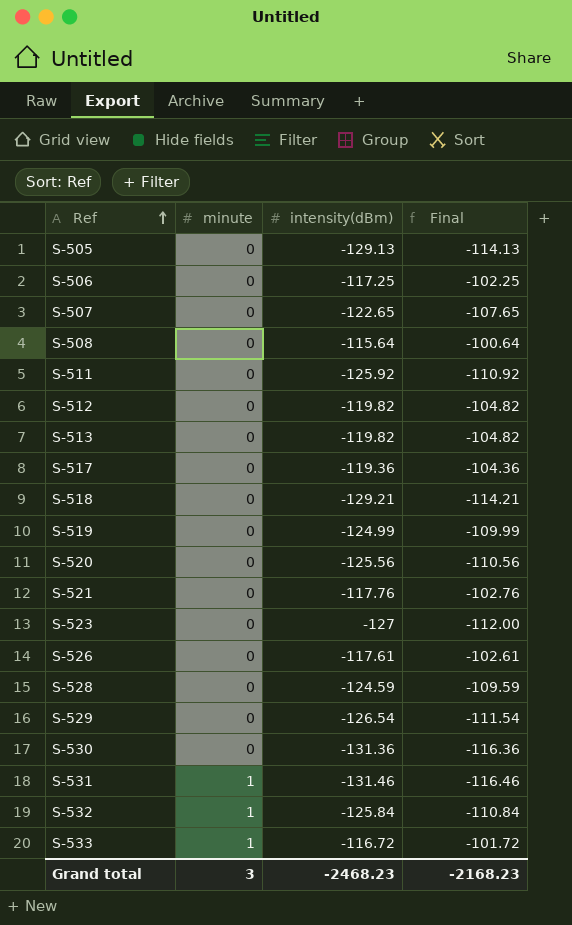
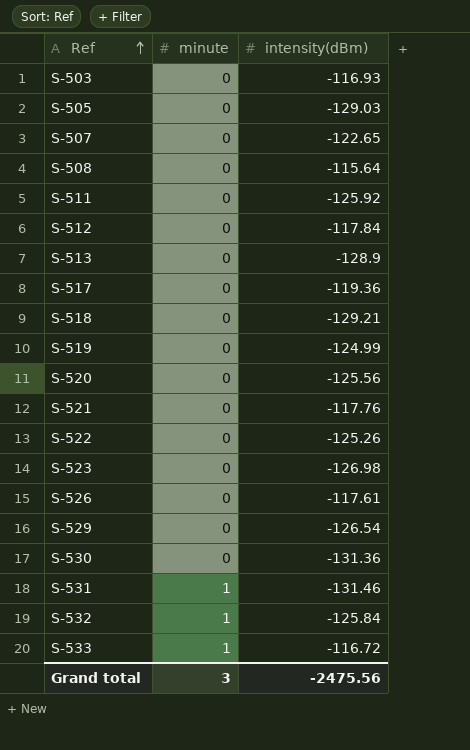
column Final | formula: [intensity(dBm)] + 15 -> none
row S-506: 0 | -117.25 | -102.25 -> none
row S-528: 0 | -124.59 | -109.59 -> none
row S-503: none -> 0 | -116.93
S-505 | intensity(dBm): -129.13 -> -129.03
S-512 | intensity(dBm): -119.82 -> -117.84
S-513 | intensity(dBm): -119.82 -> -128.9
row S-522: none -> 0 | -125.26
S-523 | intensity(dBm): -127 -> -126.98
Grand total | intensity(dBm): -2468.23 -> -2475.56

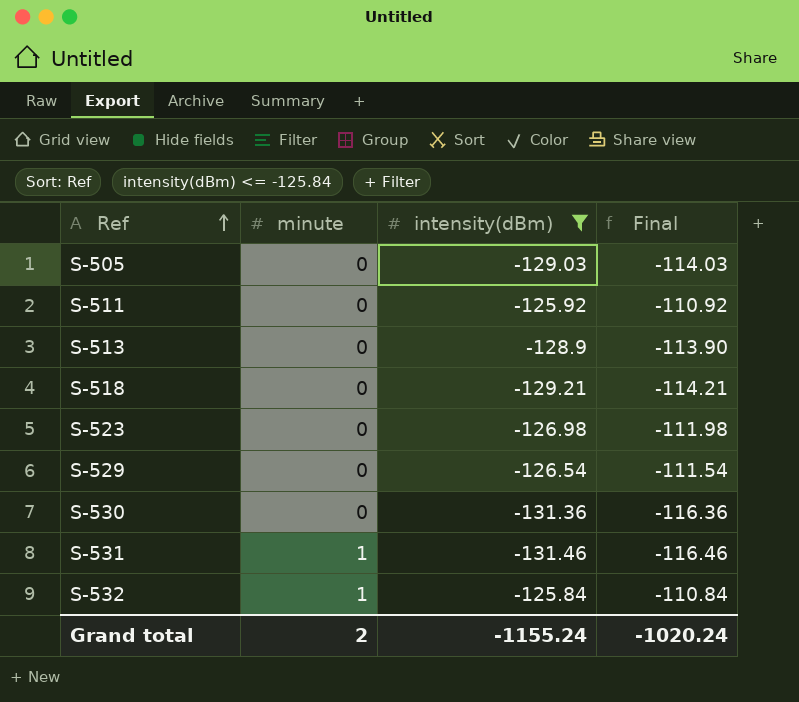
filter: none -> intensity(dBm) <= -125.84
column Final | formula: none -> [intensity(dBm)] + 15
Grand total | minute: 3 -> 2
Grand total | intensity(dBm): -2475.56 -> -1155.24

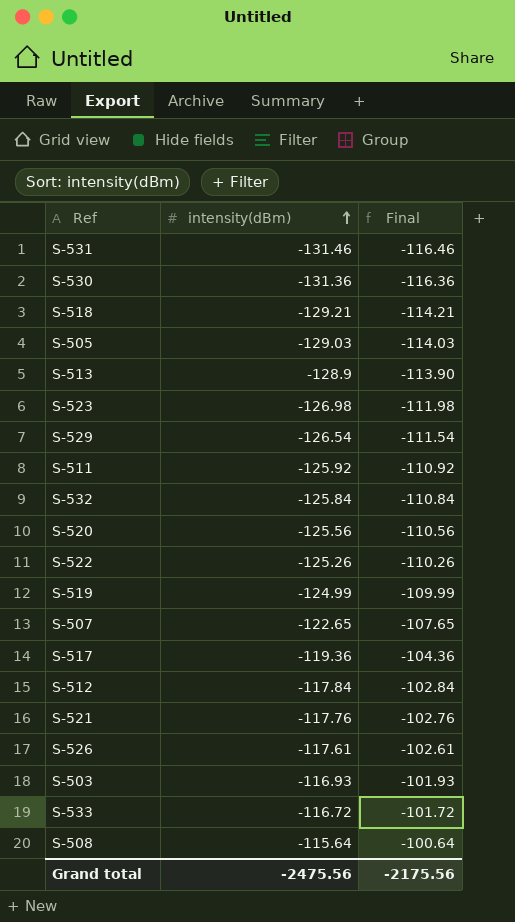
filter: intensity(dBm) <= -125.84 -> none
row order: Ref ascending -> intensity(dBm) ascending
column minute | position: 2 -> none
Grand total | intensity(dBm): -1155.24 -> -2475.56
Grand total | Final: -1020.24 -> -2175.56

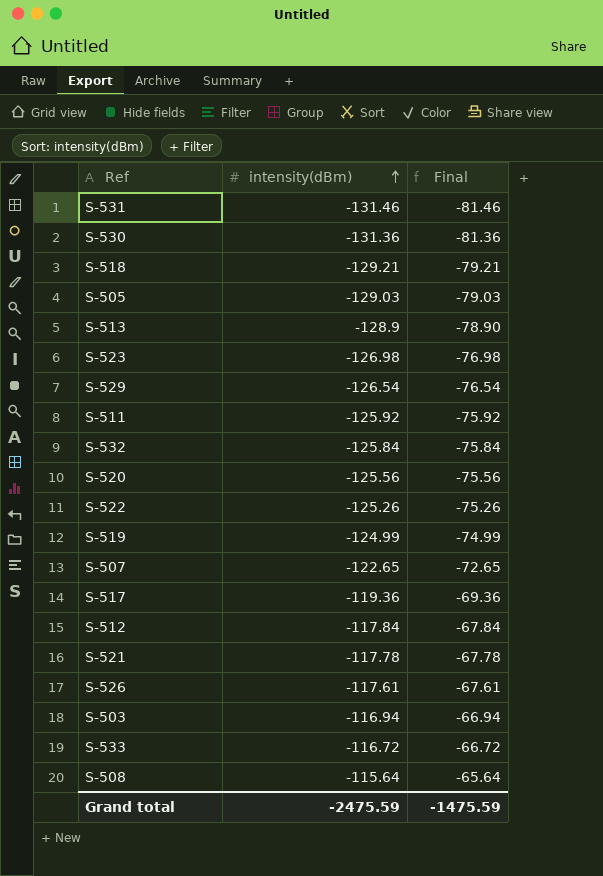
column Final | formula: [intensity(dBm)] + 15 -> [intensity(dBm)] + 50
S-521 | intensity(dBm): -117.76 -> -117.78
S-503 | intensity(dBm): -116.93 -> -116.94
Grand total | intensity(dBm): -2475.56 -> -2475.59
Grand total | Final: -2175.56 -> -1475.59

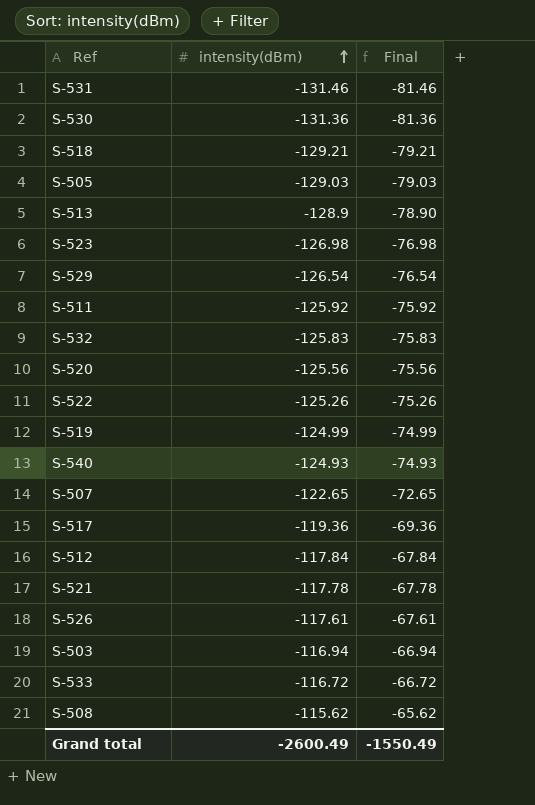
S-532 | intensity(dBm): -125.84 -> -125.83
S-532 | Final: -75.84 -> -75.83
row S-540: none -> -124.93 | -74.93
S-508 | intensity(dBm): -115.64 -> -115.62
S-508 | Final: -65.64 -> -65.62
Grand total | intensity(dBm): -2475.59 -> -2600.49
Grand total | Final: -1475.59 -> -1550.49

